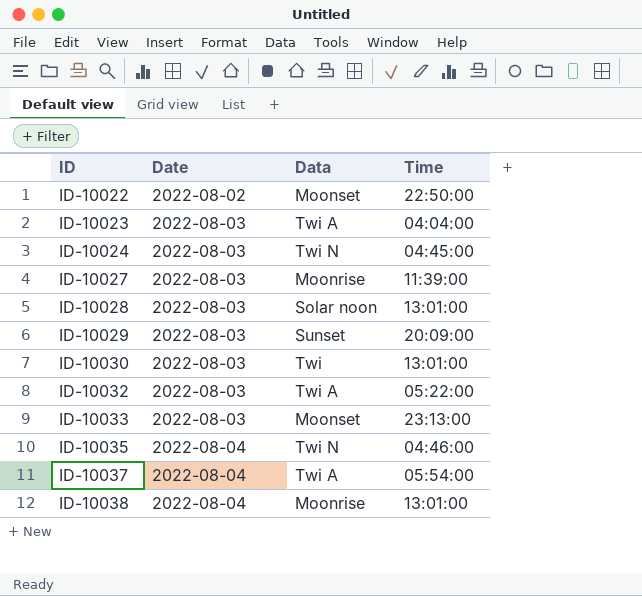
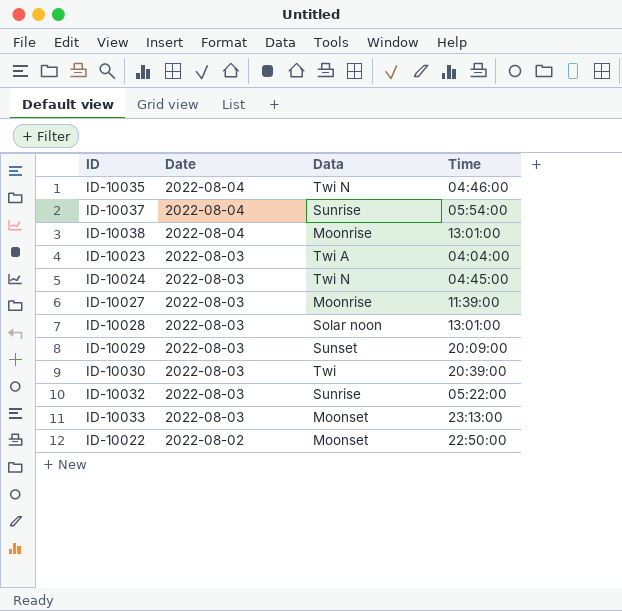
row order: ID ascending -> Date descending
ID-10037 | Data: Twi A -> Sunrise
ID-10030 | Time: 13:01:00 -> 20:39:00
ID-10032 | Data: Twi A -> Sunrise

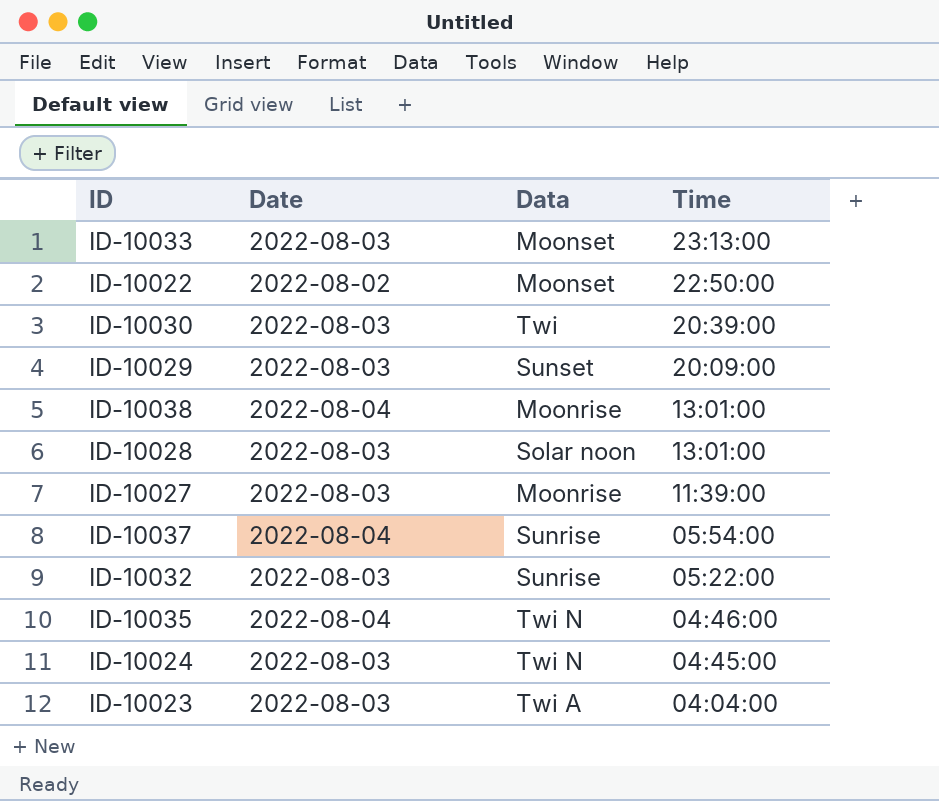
row order: Date descending -> Time descending

